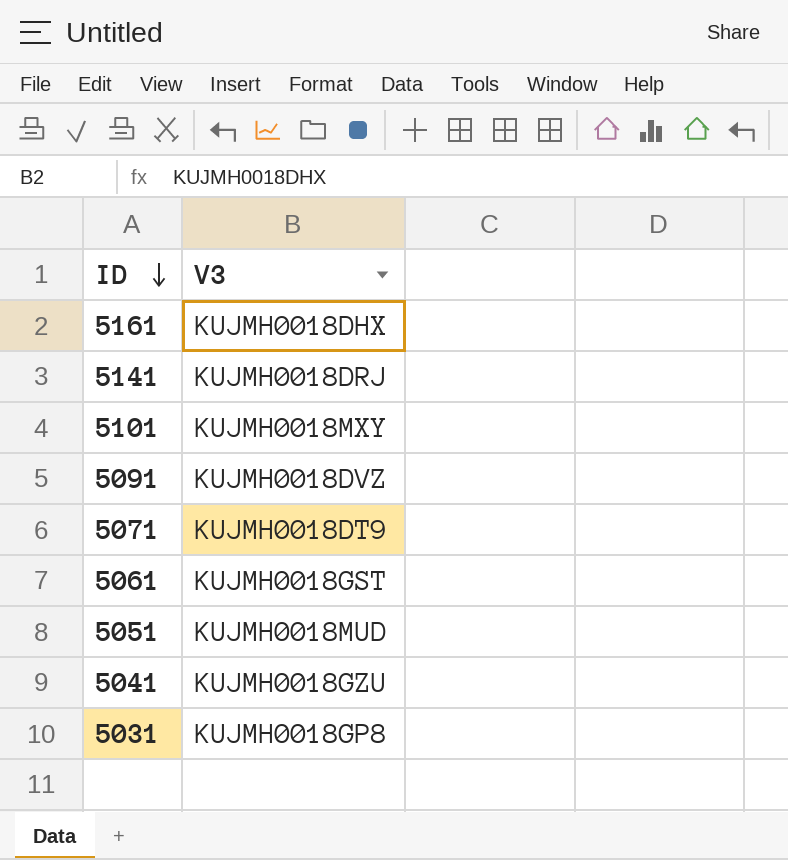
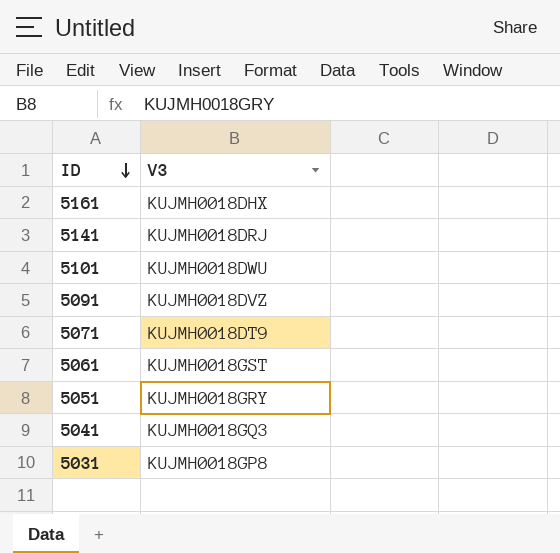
5101 | V3: KUJMH0018MXY -> KUJMH0018DWU
5051 | V3: KUJMH0018MUD -> KUJMH0018GRY
5041 | V3: KUJMH0018GZU -> KUJMH0018GQ3

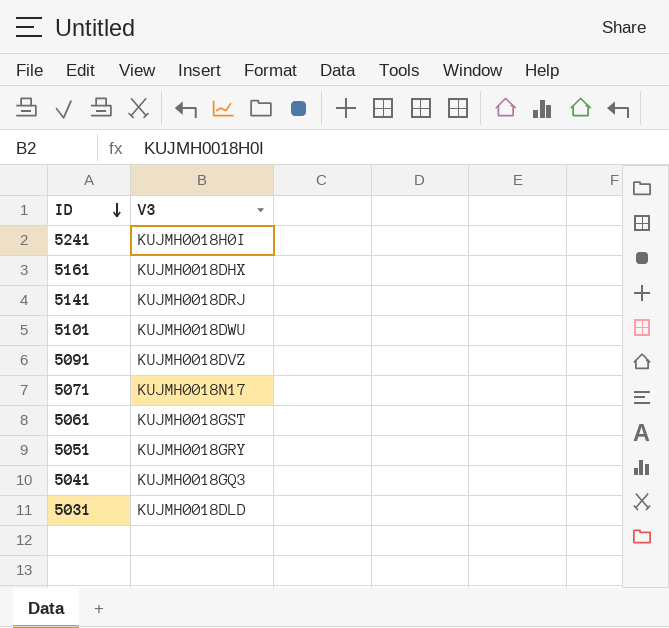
row 5241: none -> KUJMH0018H0I
5071 | V3: KUJMH0018DT9 -> KUJMH0018N17
5031 | V3: KUJMH0018GP8 -> KUJMH0018DLD

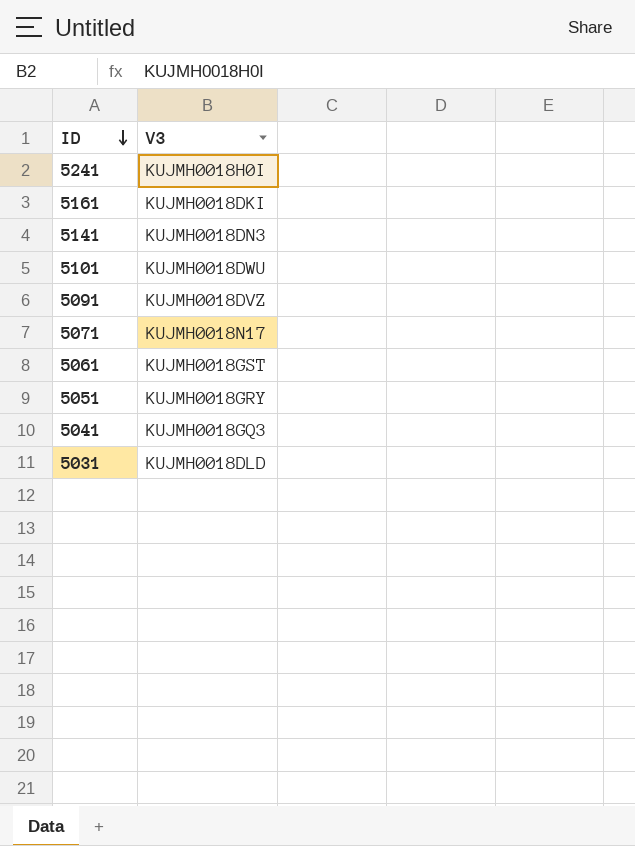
5161 | V3: KUJMH0018DHX -> KUJMH0018DKI
5141 | V3: KUJMH0018DRJ -> KUJMH0018DN3

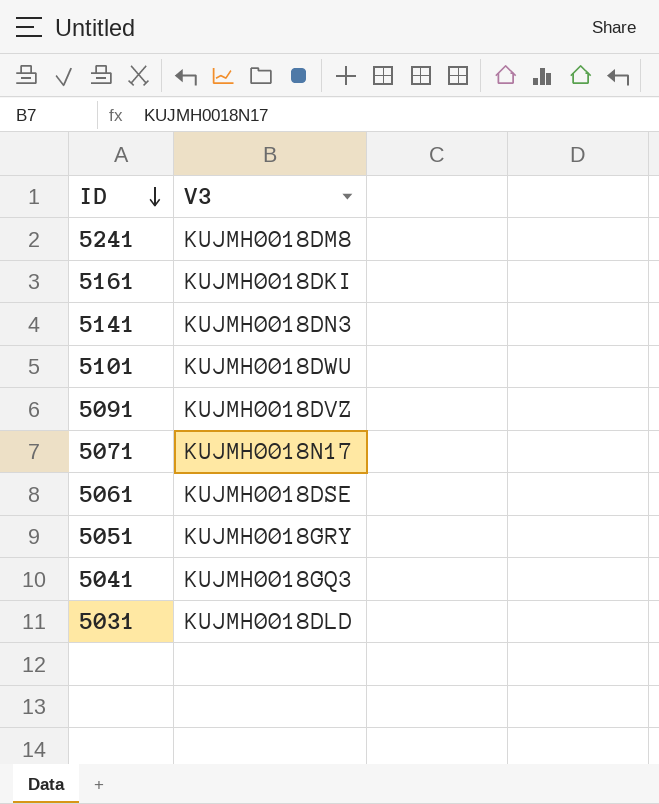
5241 | V3: KUJMH0018H0I -> KUJMH0018DM8
5061 | V3: KUJMH0018GST -> KUJMH0018DSE

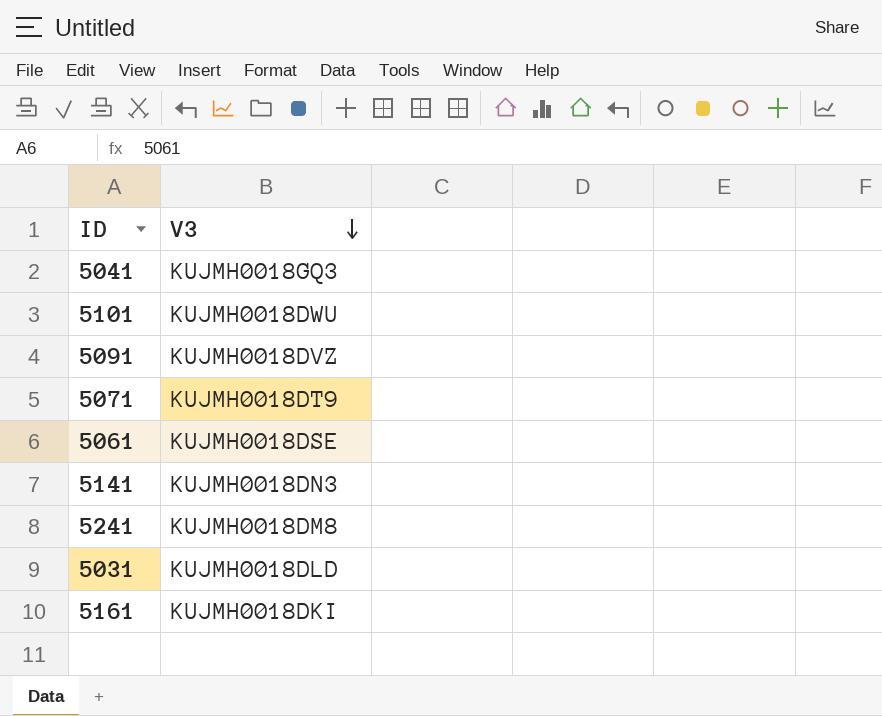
row order: ID descending -> V3 descending
row 5051: KUJMH0018GRY -> none
5071 | V3: KUJMH0018N17 -> KUJMH0018DT9

